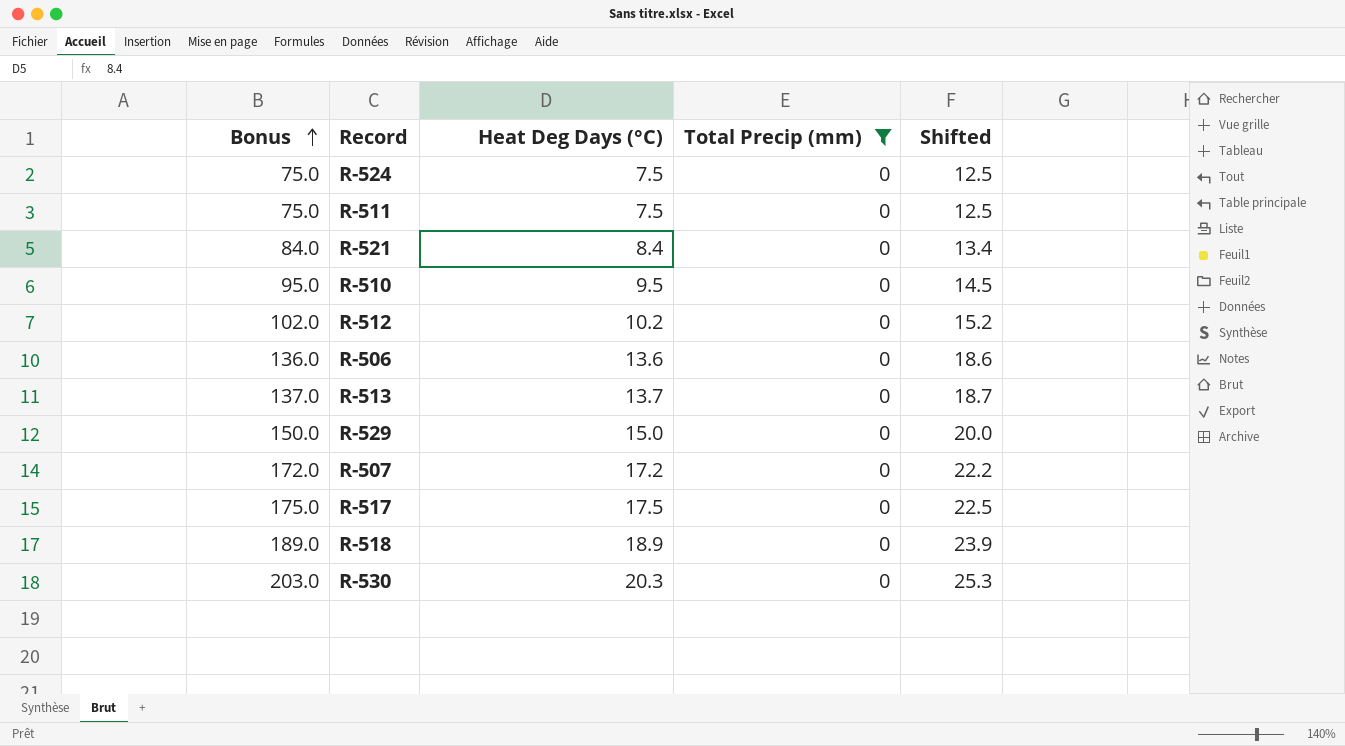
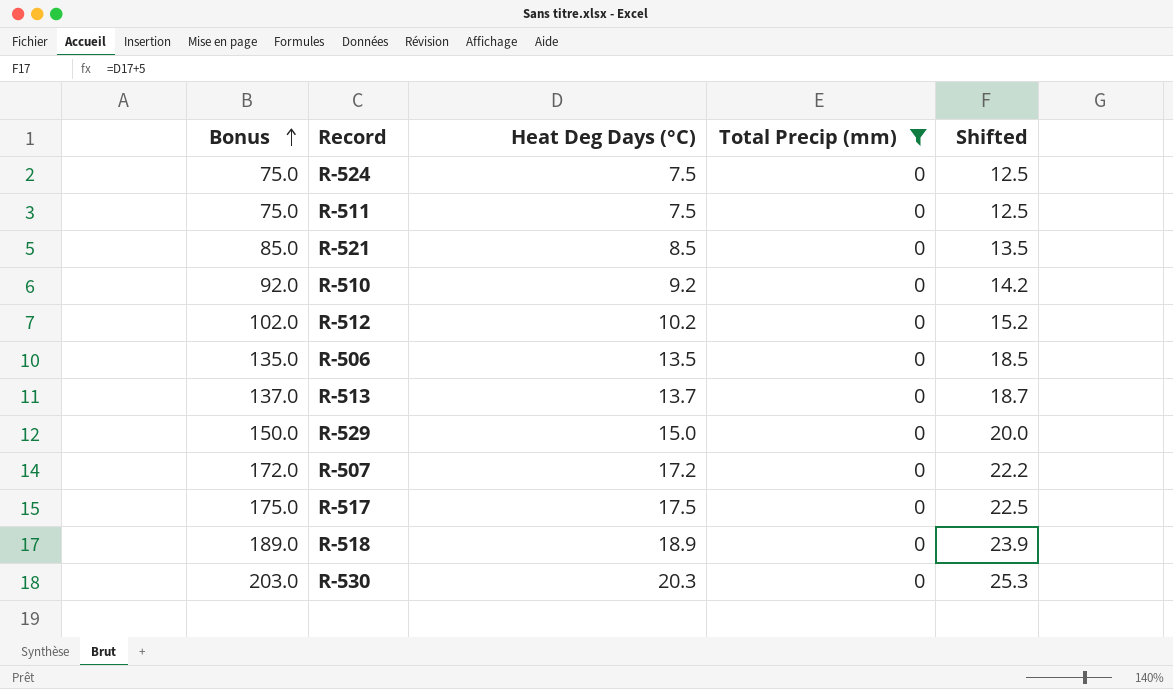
R-521 | Bonus: 84.0 -> 85.0
R-521 | Heat Deg Days (°C): 8.4 -> 8.5
R-521 | Shifted: 13.4 -> 13.5
R-510 | Bonus: 95.0 -> 92.0
R-510 | Heat Deg Days (°C): 9.5 -> 9.2
R-510 | Shifted: 14.5 -> 14.2
R-506 | Bonus: 136.0 -> 135.0
R-506 | Heat Deg Days (°C): 13.6 -> 13.5
R-506 | Shifted: 18.6 -> 18.5

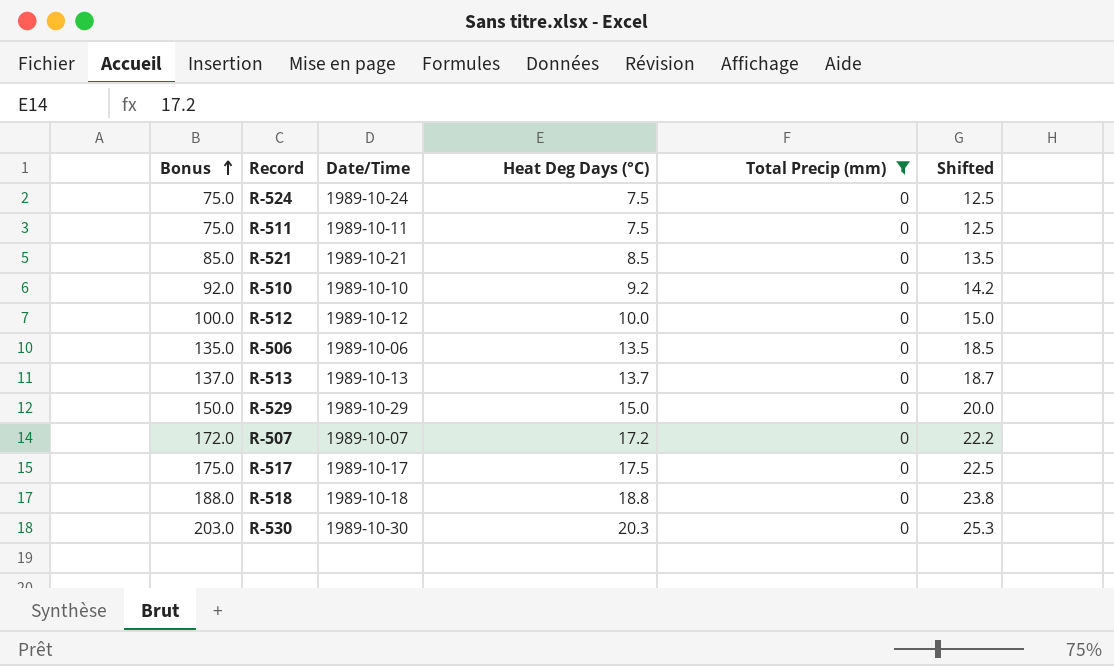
column Date/Time | position: none -> 3
R-512 | Bonus: 102.0 -> 100.0
R-512 | Heat Deg Days (°C): 10.2 -> 10.0
R-512 | Shifted: 15.2 -> 15.0
R-518 | Bonus: 189.0 -> 188.0
R-518 | Heat Deg Days (°C): 18.9 -> 18.8
R-518 | Shifted: 23.9 -> 23.8

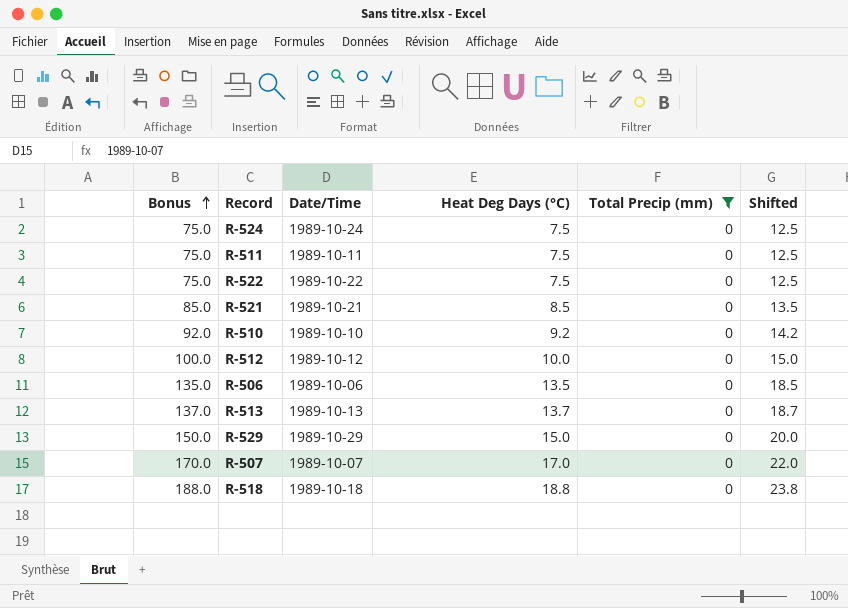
row R-517: 175.0 | 1989-10-17 | 17.5 | 0 | 22.5 -> none
row R-530: 203.0 | 1989-10-30 | 20.3 | 0 | 25.3 -> none
row R-522: none -> 75.0 | 1989-10-22 | 7.5 | 0 | 12.5
R-507 | Bonus: 172.0 -> 170.0
R-507 | Heat Deg Days (°C): 17.2 -> 17.0
R-507 | Shifted: 22.2 -> 22.0

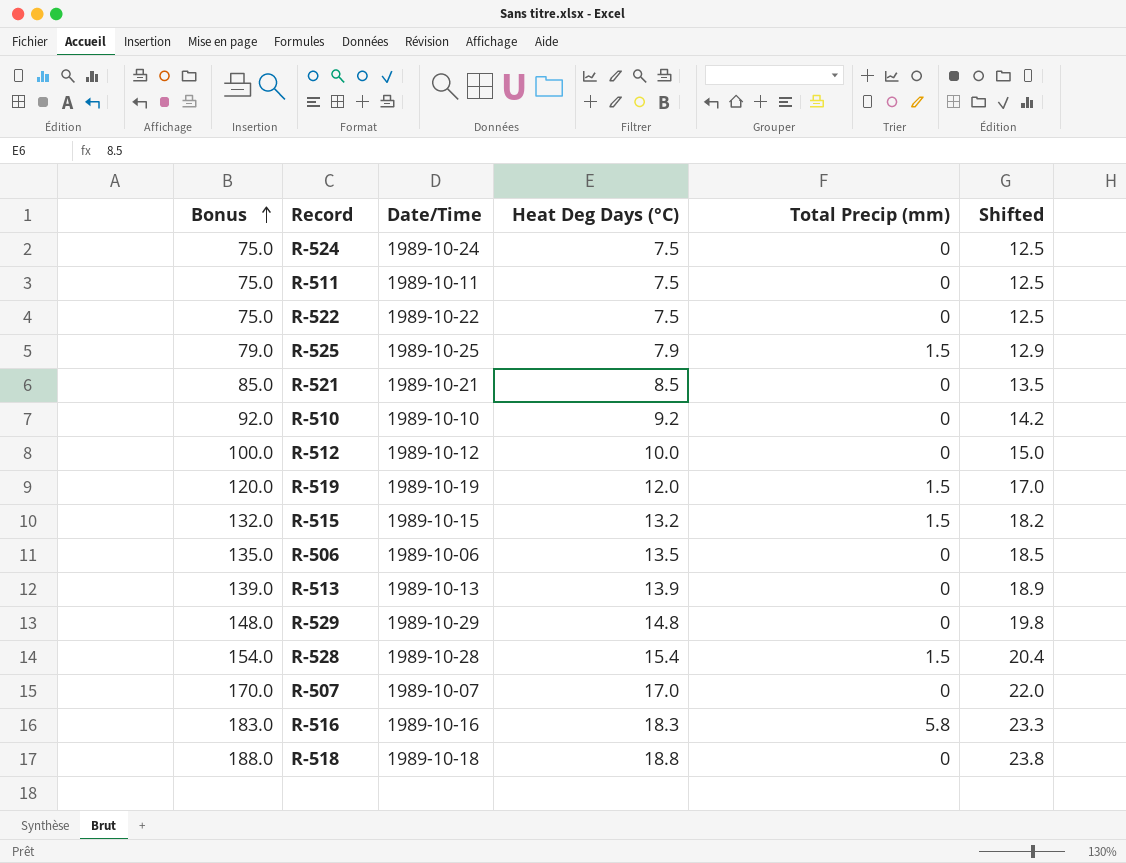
filter: Total Precip (mm) = 0 -> none
R-513 | Bonus: 137.0 -> 139.0
R-513 | Heat Deg Days (°C): 13.7 -> 13.9
R-513 | Shifted: 18.7 -> 18.9
R-529 | Bonus: 150.0 -> 148.0
R-529 | Heat Deg Days (°C): 15.0 -> 14.8
R-529 | Shifted: 20.0 -> 19.8

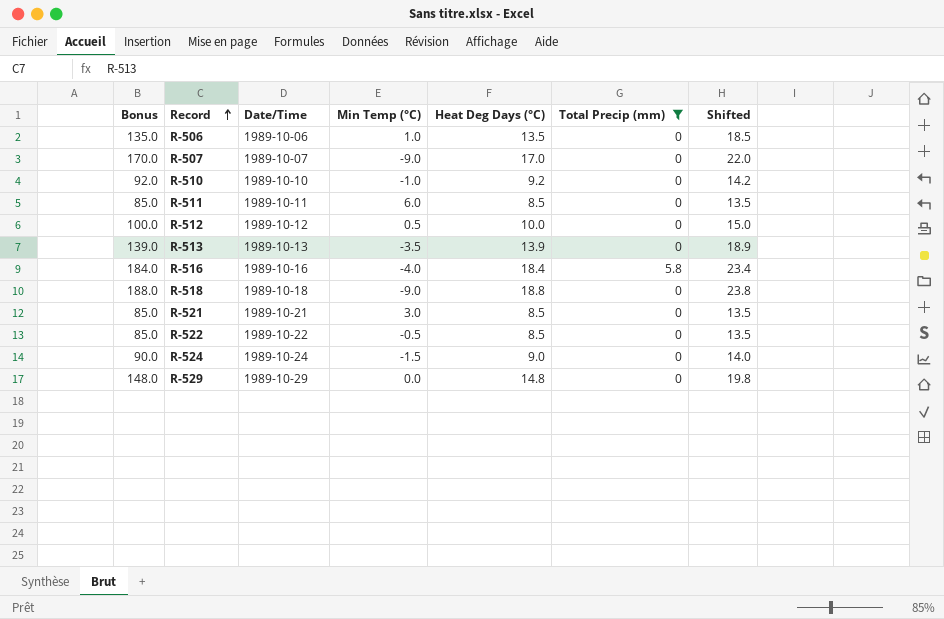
filter: none -> Total Precip (mm) != 1.5
row order: Bonus ascending -> Record ascending
column Min Temp (°C) | position: none -> 4
R-511 | Bonus: 75.0 -> 85.0
R-511 | Heat Deg Days (°C): 7.5 -> 8.5
R-511 | Shifted: 12.5 -> 13.5
R-516 | Bonus: 183.0 -> 184.0
R-516 | Heat Deg Days (°C): 18.3 -> 18.4
R-516 | Shifted: 23.3 -> 23.4
R-522 | Bonus: 75.0 -> 85.0
R-522 | Heat Deg Days (°C): 7.5 -> 8.5
R-522 | Shifted: 12.5 -> 13.5
R-524 | Bonus: 75.0 -> 90.0
R-524 | Heat Deg Days (°C): 7.5 -> 9.0
R-524 | Shifted: 12.5 -> 14.0

